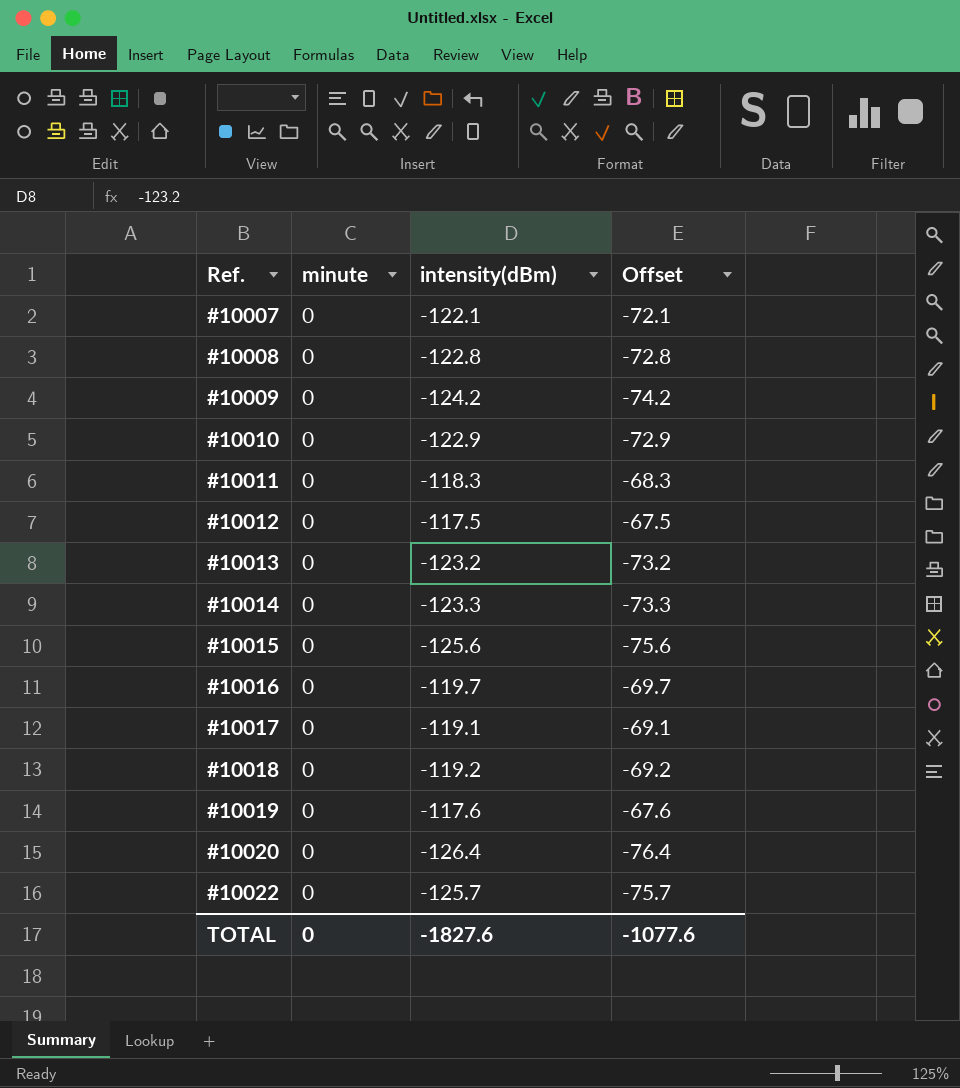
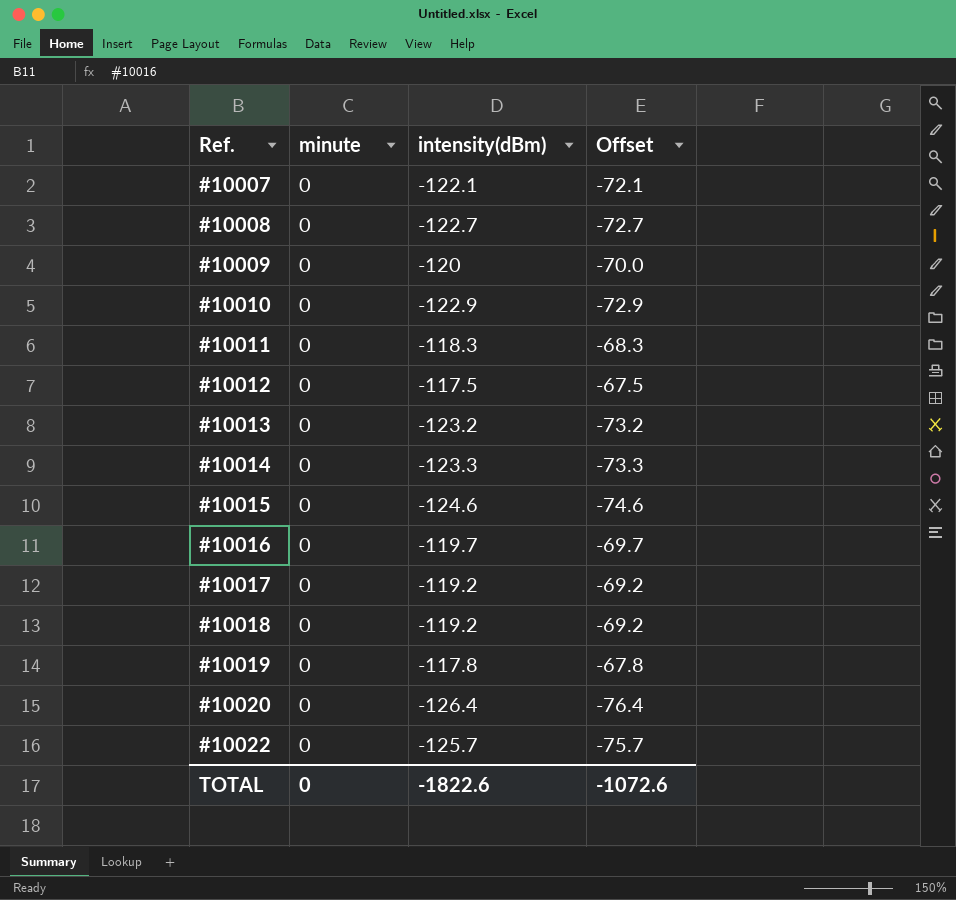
#10008 | intensity(dBm): -122.8 -> -122.7
#10008 | Offset: -72.8 -> -72.7
#10009 | intensity(dBm): -124.2 -> -120
#10009 | Offset: -74.2 -> -70.0
#10015 | intensity(dBm): -125.6 -> -124.6
#10015 | Offset: -75.6 -> -74.6
#10017 | intensity(dBm): -119.1 -> -119.2
#10017 | Offset: -69.1 -> -69.2
#10019 | intensity(dBm): -117.6 -> -117.8
#10019 | Offset: -67.6 -> -67.8
TOTAL | intensity(dBm): -1827.6 -> -1822.6
TOTAL | Offset: -1077.6 -> -1072.6

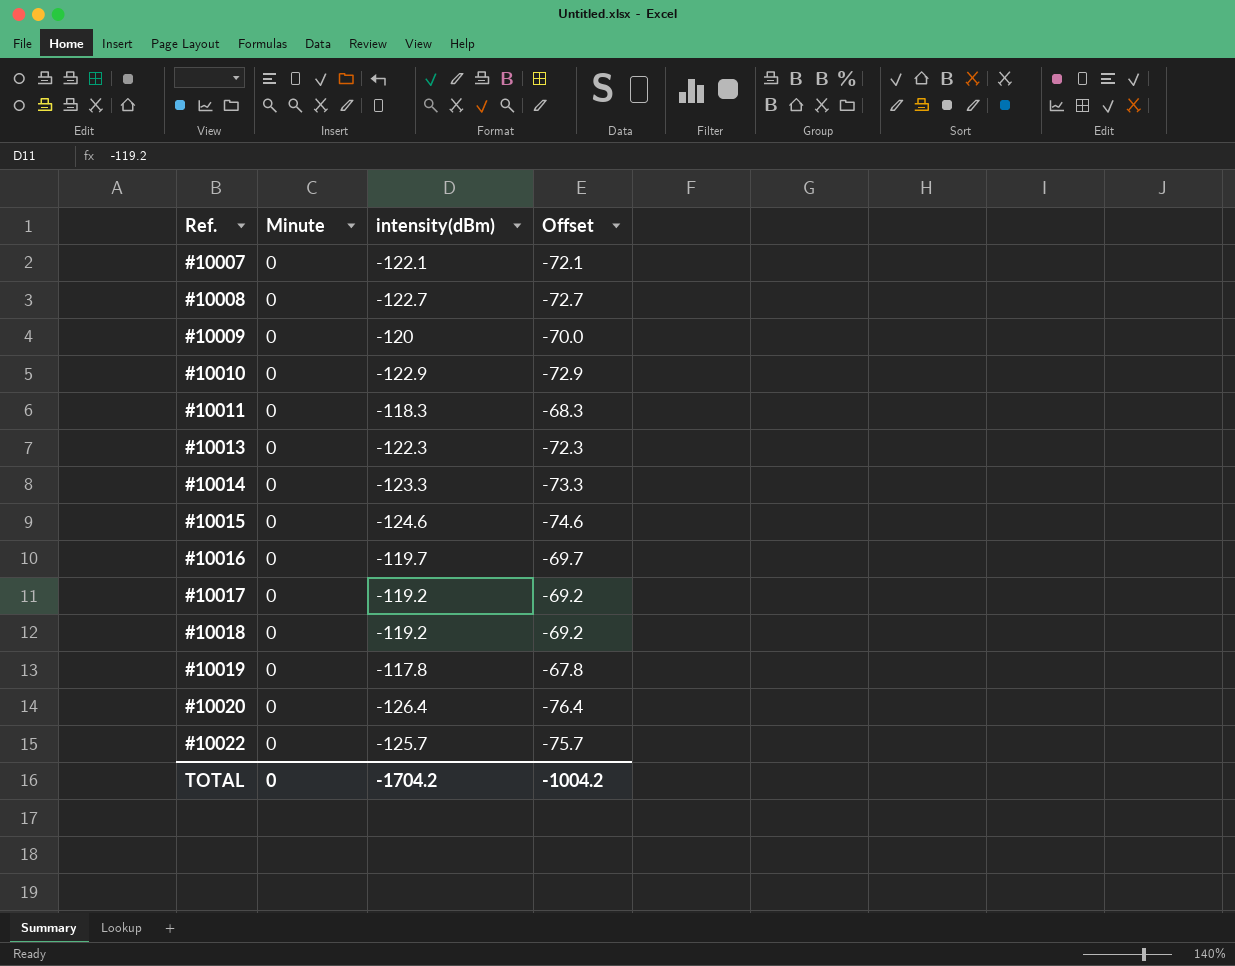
column name: minute -> Minute
row #10012: 0 | -117.5 | -67.5 -> none
#10013 | intensity(dBm): -123.2 -> -122.3
#10013 | Offset: -73.2 -> -72.3
TOTAL | intensity(dBm): -1822.6 -> -1704.2
TOTAL | Offset: -1072.6 -> -1004.2

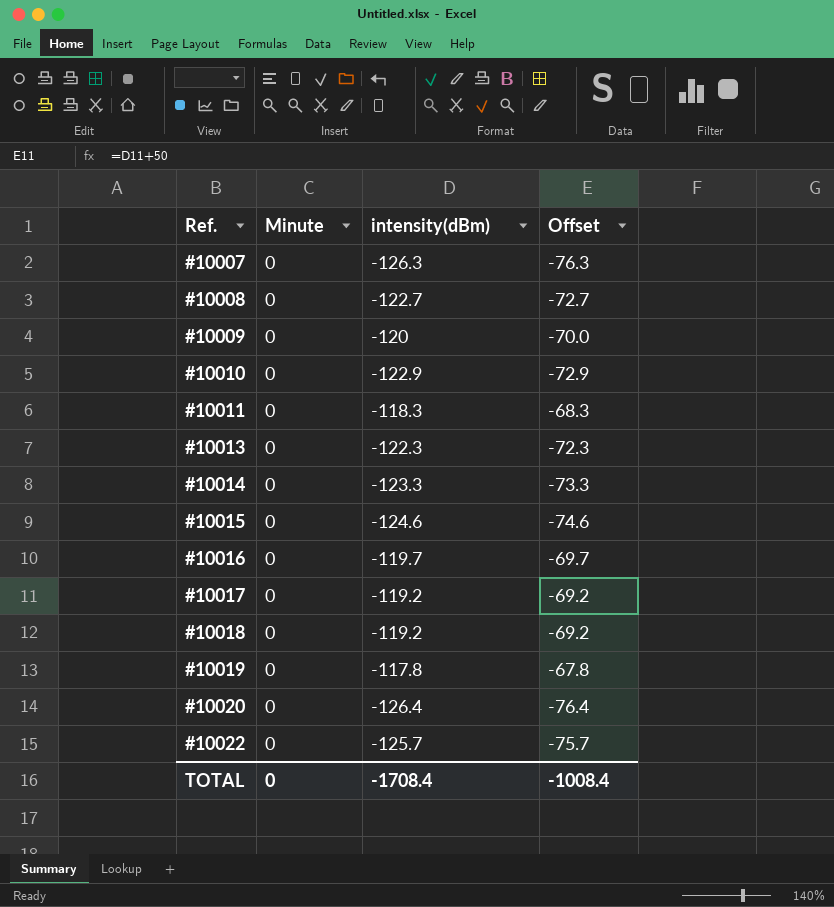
#10007 | intensity(dBm): -122.1 -> -126.3
#10007 | Offset: -72.1 -> -76.3
TOTAL | intensity(dBm): -1704.2 -> -1708.4
TOTAL | Offset: -1004.2 -> -1008.4

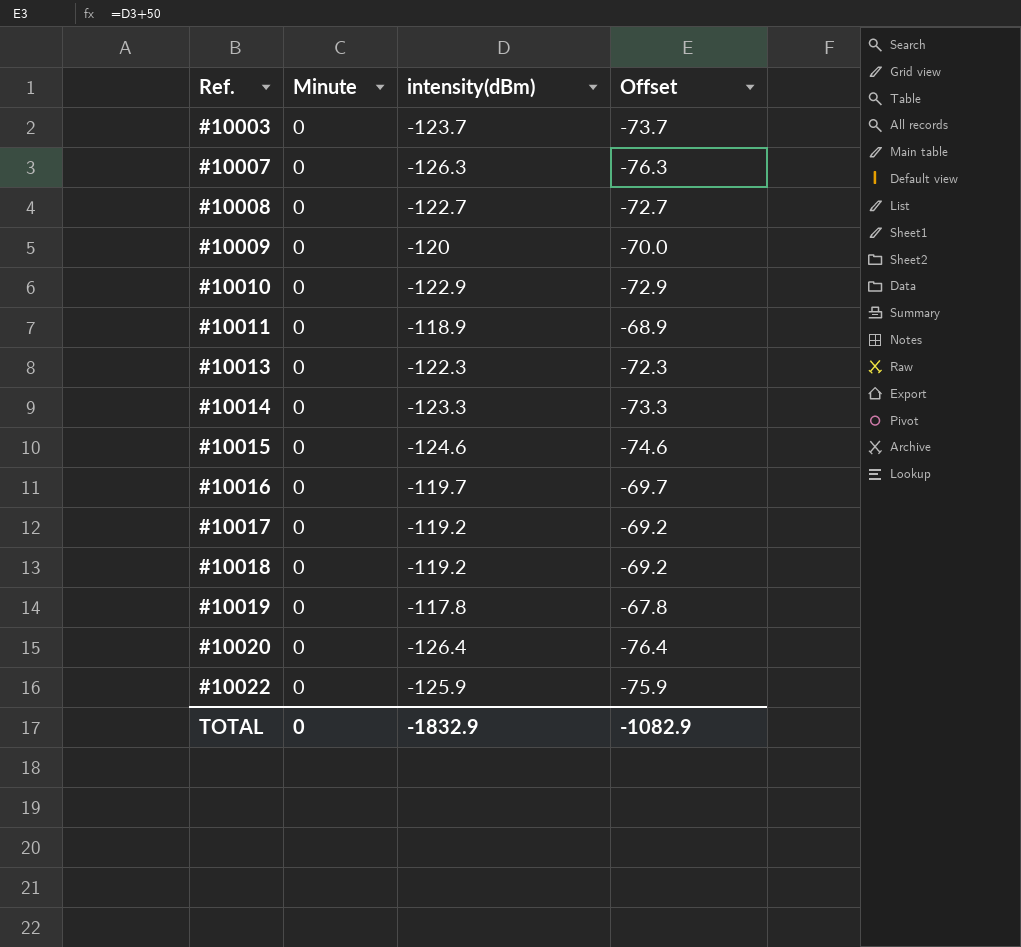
row #10003: none -> 0 | -123.7 | -73.7
#10011 | intensity(dBm): -118.3 -> -118.9
#10011 | Offset: -68.3 -> -68.9
#10022 | intensity(dBm): -125.7 -> -125.9
#10022 | Offset: -75.7 -> -75.9
TOTAL | intensity(dBm): -1708.4 -> -1832.9
TOTAL | Offset: -1008.4 -> -1082.9

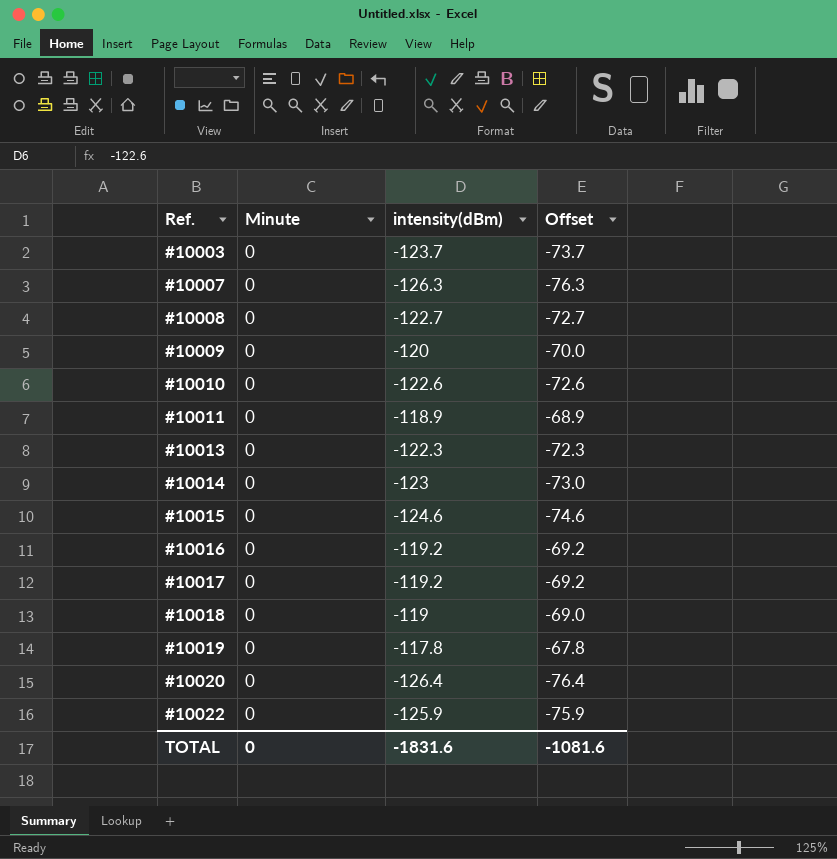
#10010 | intensity(dBm): -122.9 -> -122.6
#10010 | Offset: -72.9 -> -72.6
#10014 | intensity(dBm): -123.3 -> -123
#10014 | Offset: -73.3 -> -73.0
#10016 | intensity(dBm): -119.7 -> -119.2
#10016 | Offset: -69.7 -> -69.2
#10018 | intensity(dBm): -119.2 -> -119
#10018 | Offset: -69.2 -> -69.0
TOTAL | intensity(dBm): -1832.9 -> -1831.6
TOTAL | Offset: -1082.9 -> -1081.6

